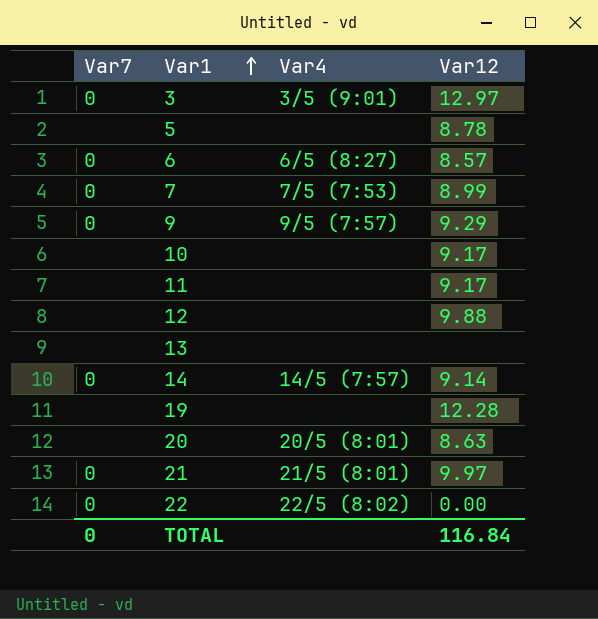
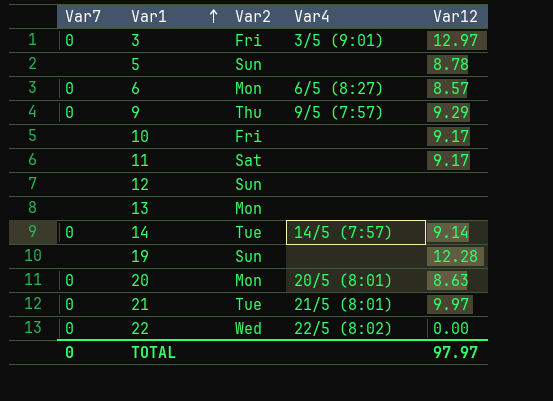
column Var2 | position: none -> 3
row 7: 0 | 7/5 (7:53) | 8.99 -> none
12 | Var12: 9.88 -> none
20 | Var7: none -> 0
TOTAL | Var12: 116.84 -> 97.97

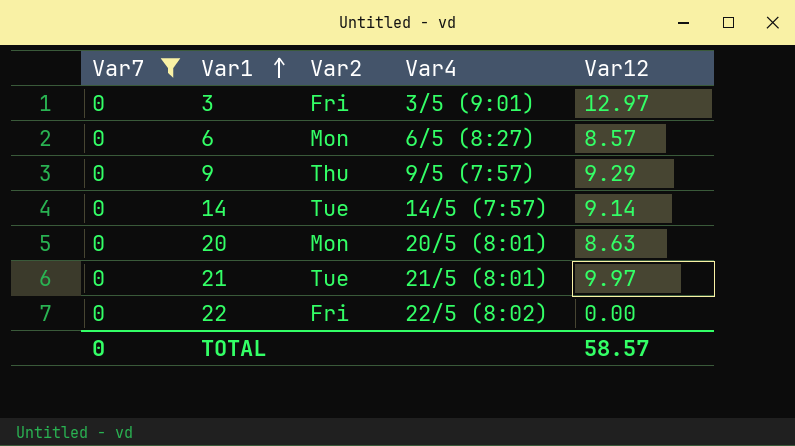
filter: none -> Var7 = 0
22 | Var2: Wed -> Fri
TOTAL | Var12: 97.97 -> 58.57

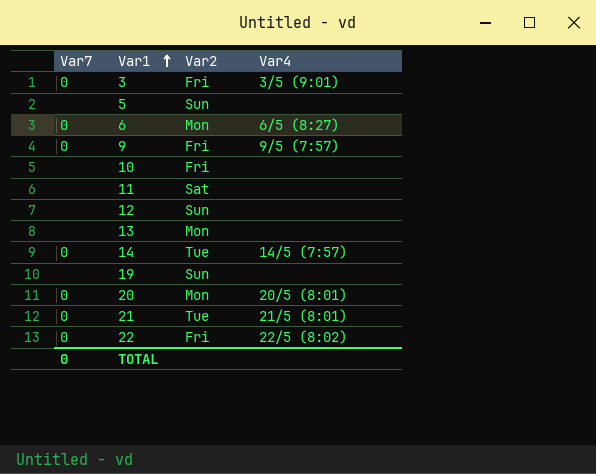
filter: Var7 = 0 -> none
column Var12 | position: 5 -> none
9 | Var2: Thu -> Fri

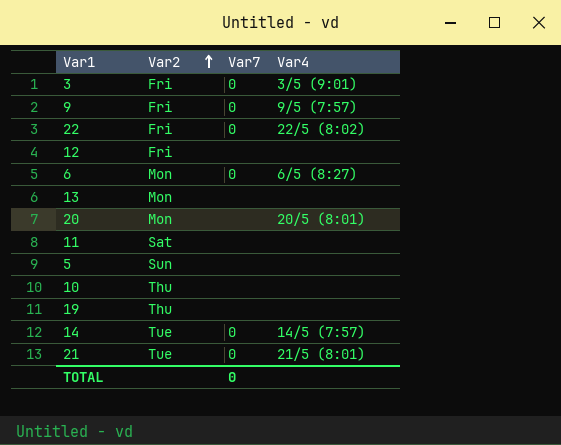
row order: Var1 ascending -> Var2 ascending
column Var7 | position: 1 -> 3
12 | Var2: Sun -> Fri
20 | Var7: 0 -> none
10 | Var2: Fri -> Thu
19 | Var2: Sun -> Thu

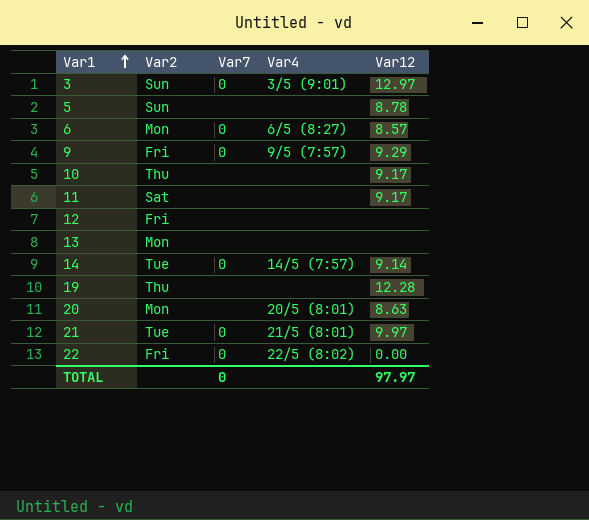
row order: Var2 ascending -> Var1 ascending
column Var12 | position: none -> 5
3 | Var2: Fri -> Sun

